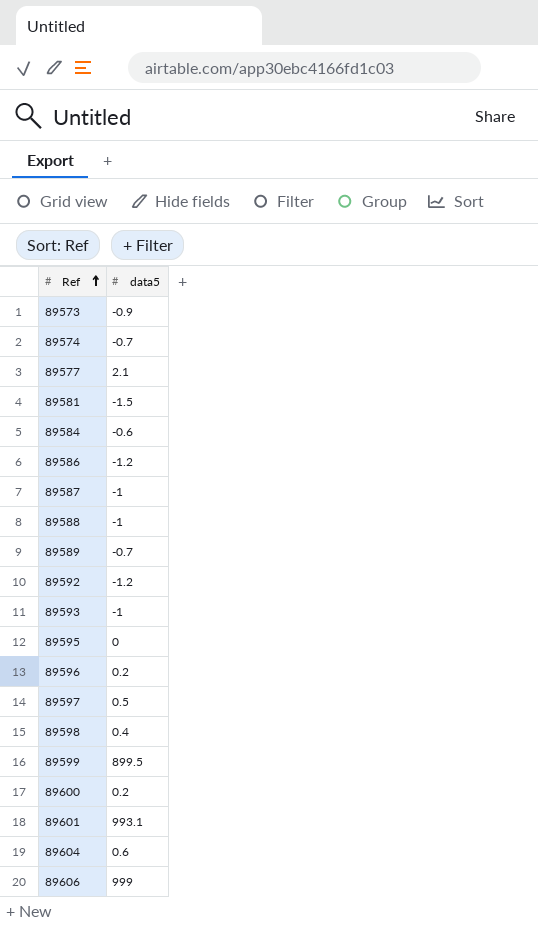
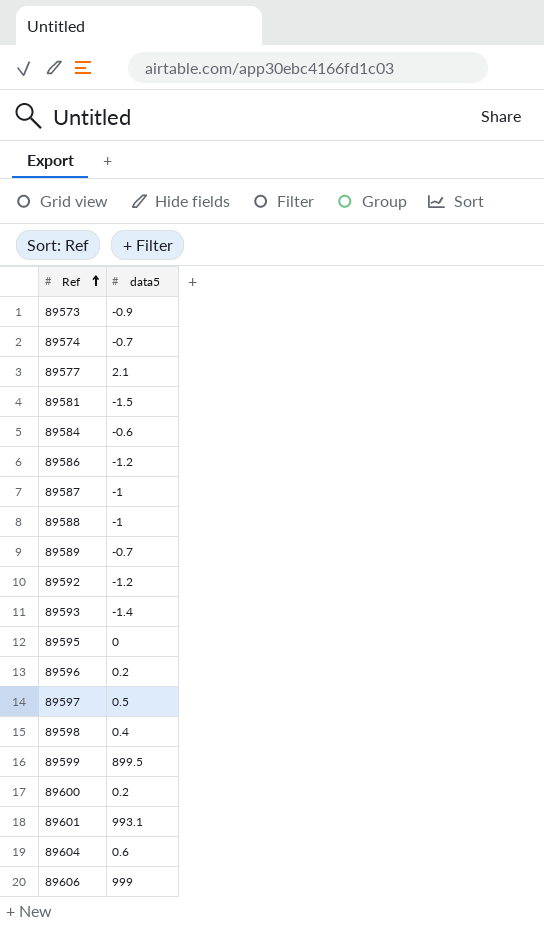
89593 | data5: -1 -> -1.4

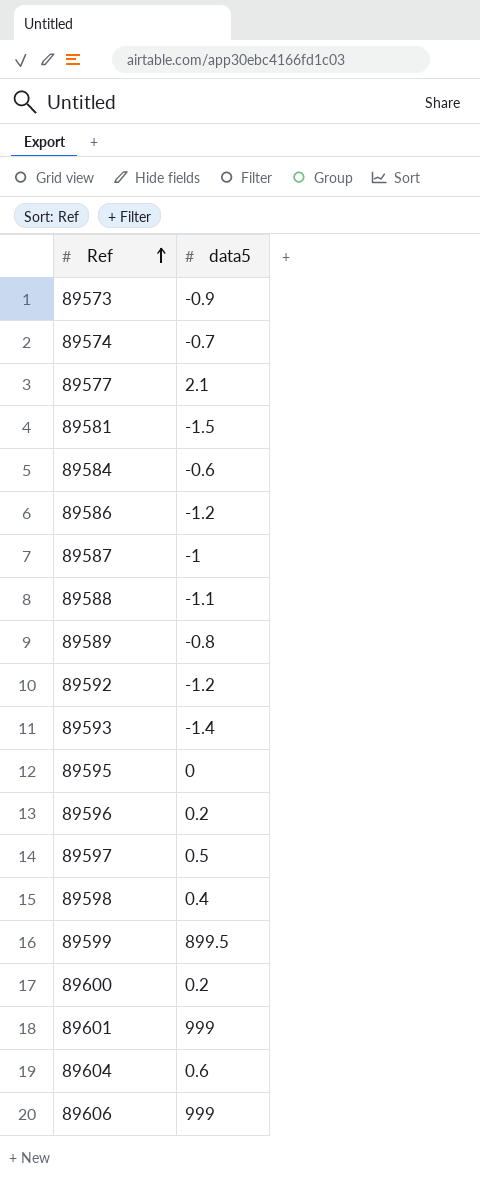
89588 | data5: -1 -> -1.1
89589 | data5: -0.7 -> -0.8
89601 | data5: 993.1 -> 999

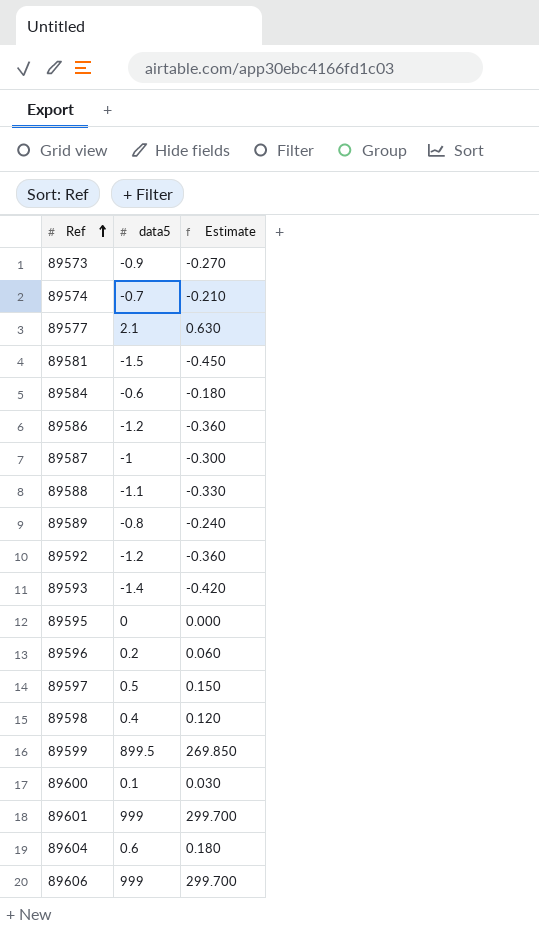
column Estimate | formula: none -> [data5] * 0.3
89600 | data5: 0.2 -> 0.1

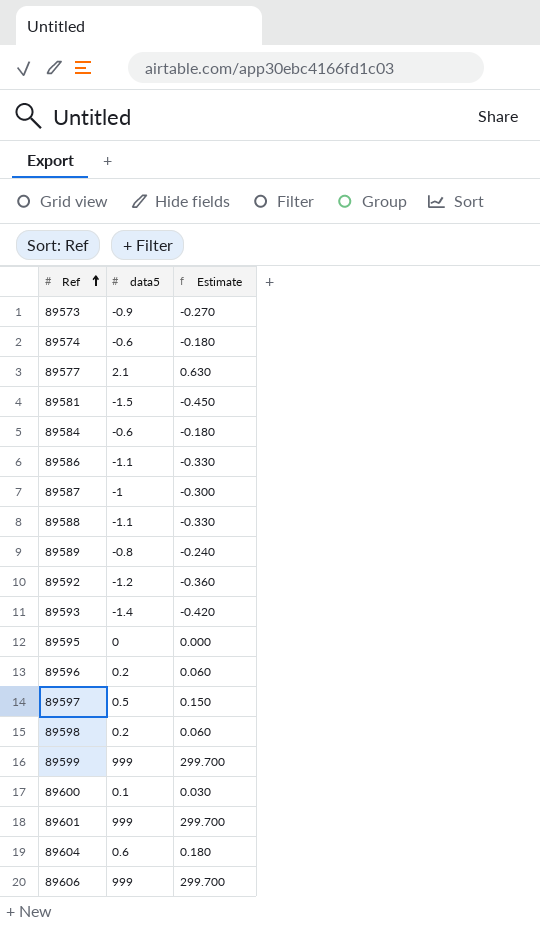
89574 | data5: -0.7 -> -0.6
89574 | Estimate: -0.210 -> -0.180
89586 | data5: -1.2 -> -1.1
89586 | Estimate: -0.360 -> -0.330
89598 | data5: 0.4 -> 0.2
89598 | Estimate: 0.120 -> 0.060
89599 | data5: 899.5 -> 999
89599 | Estimate: 269.850 -> 299.700

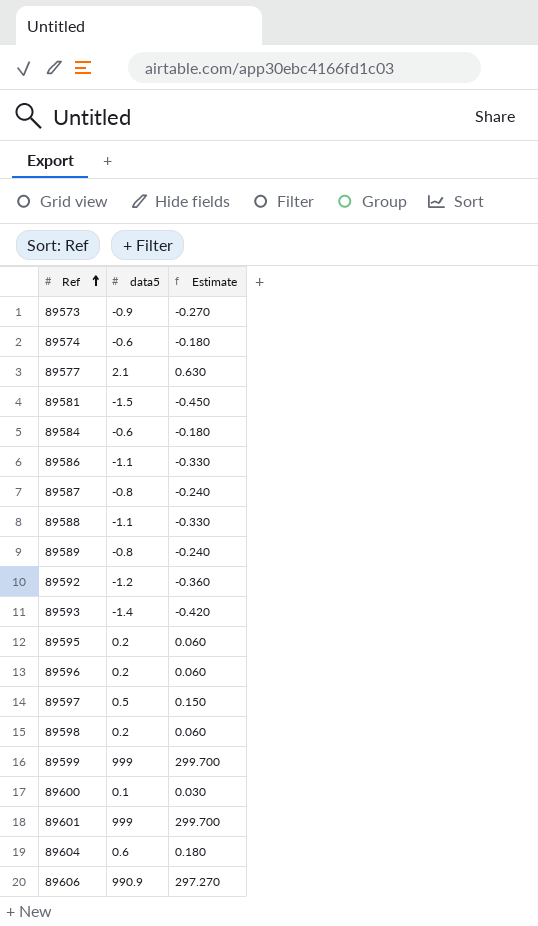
89587 | data5: -1 -> -0.8
89587 | Estimate: -0.300 -> -0.240
89595 | data5: 0 -> 0.2
89595 | Estimate: 0.000 -> 0.060
89606 | data5: 999 -> 990.9
89606 | Estimate: 299.700 -> 297.270

